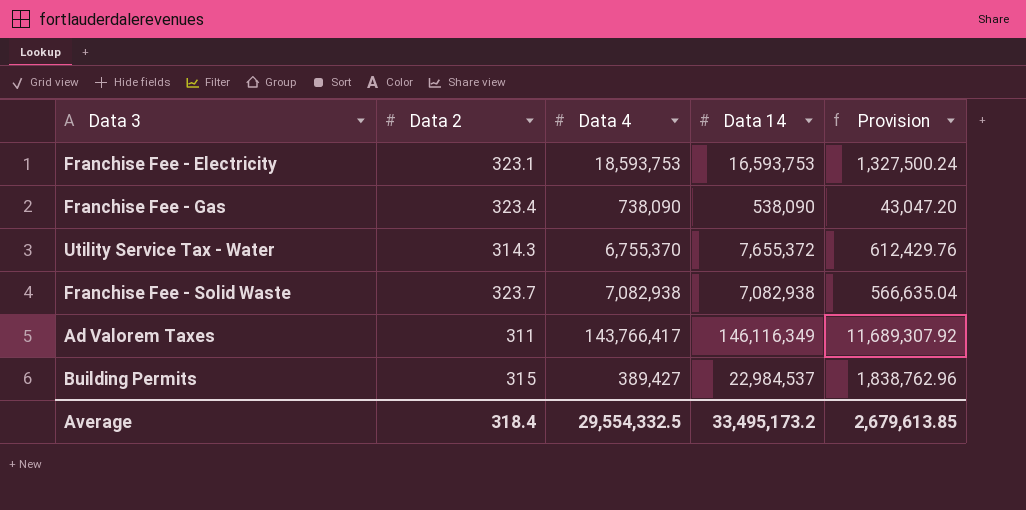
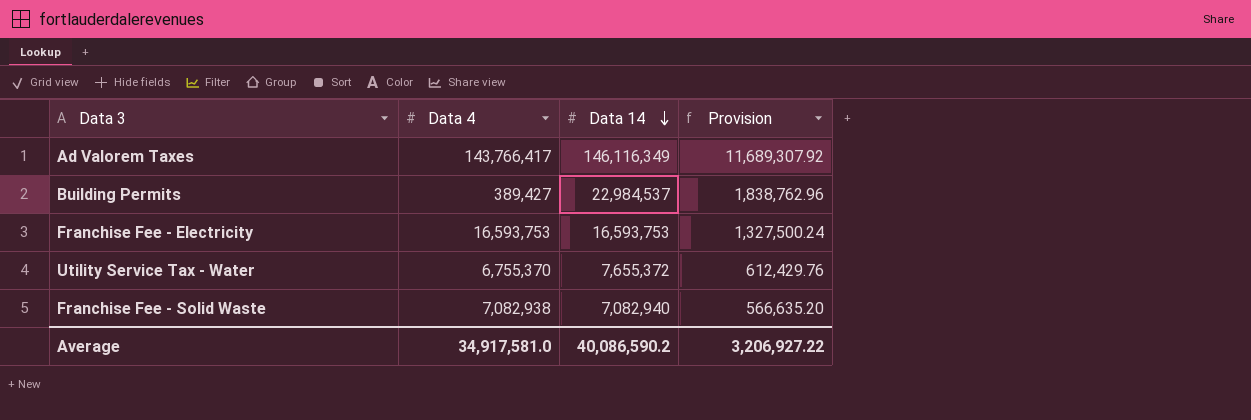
row order: none -> Data 14 descending
column Data 2 | position: 2 -> none
row Franchise Fee - Gas: 323.4 | 738,090 | 538,090 | 43,047.20 -> none
Franchise Fee - Electricity | Data 4: 18,593,753 -> 16,593,753
Franchise Fee - Solid Waste | Data 14: 7,082,938 -> 7,082,940
Franchise Fee - Solid Waste | Provision: 566,635.04 -> 566,635.20
Average | Data 4: 29,554,332.5 -> 34,917,581.0
Average | Data 14: 33,495,173.2 -> 40,086,590.2
Average | Provision: 2,679,613.85 -> 3,206,927.22

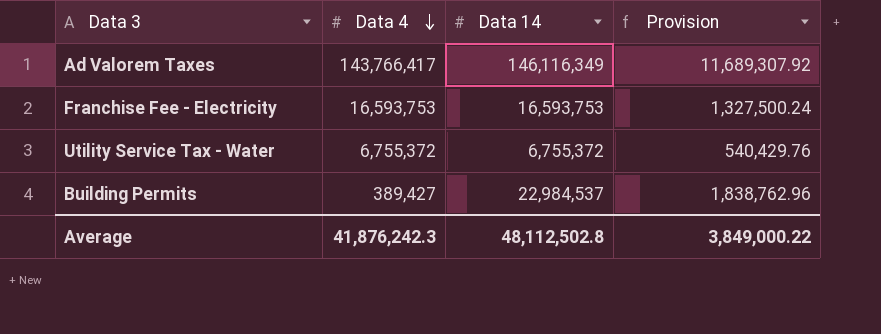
row order: Data 14 descending -> Data 4 descending
row Franchise Fee - Solid Waste: 7,082,938 | 7,082,940 | 566,635.20 -> none
Utility Service Tax - Water | Data 4: 6,755,370 -> 6,755,372
Utility Service Tax - Water | Data 14: 7,655,372 -> 6,755,372
Utility Service Tax - Water | Provision: 612,429.76 -> 540,429.76
Average | Data 4: 34,917,581.0 -> 41,876,242.3
Average | Data 14: 40,086,590.2 -> 48,112,502.8
Average | Provision: 3,206,927.22 -> 3,849,000.22

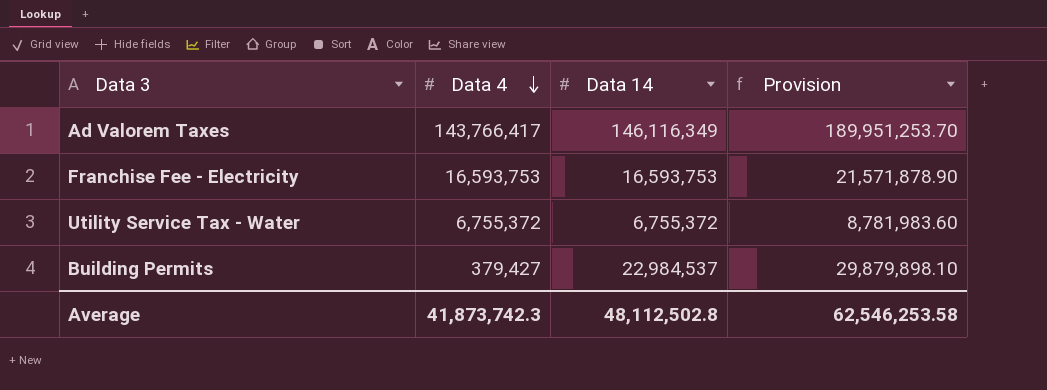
column Provision | formula: [Data 14] * 0.08 -> [Data 14] * 1.3
Building Permits | Data 4: 389,427 -> 379,427
Average | Data 4: 41,876,242.3 -> 41,873,742.3
Average | Provision: 3,849,000.22 -> 62,546,253.58

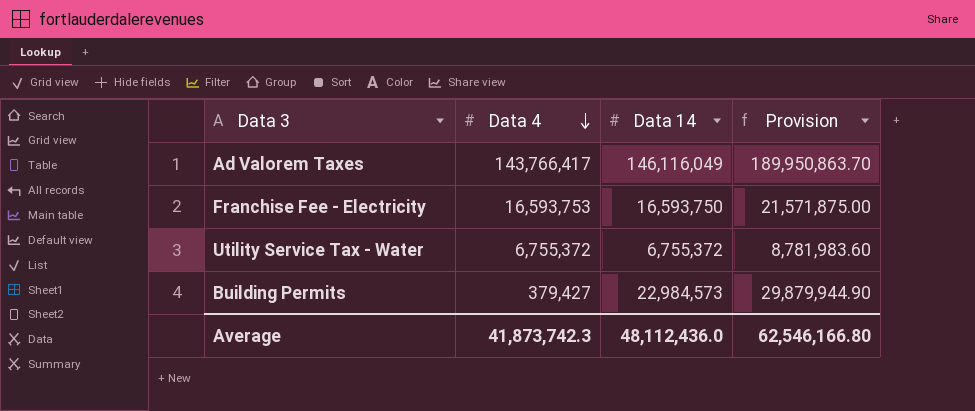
Ad Valorem Taxes | Data 14: 146,116,349 -> 146,116,049
Ad Valorem Taxes | Provision: 189,951,253.70 -> 189,950,863.70
Franchise Fee - Electricity | Data 14: 16,593,753 -> 16,593,750
Franchise Fee - Electricity | Provision: 21,571,878.90 -> 21,571,875.00
Building Permits | Data 14: 22,984,537 -> 22,984,573
Building Permits | Provision: 29,879,898.10 -> 29,879,944.90
Average | Data 14: 48,112,502.8 -> 48,112,436.0
Average | Provision: 62,546,253.58 -> 62,546,166.80

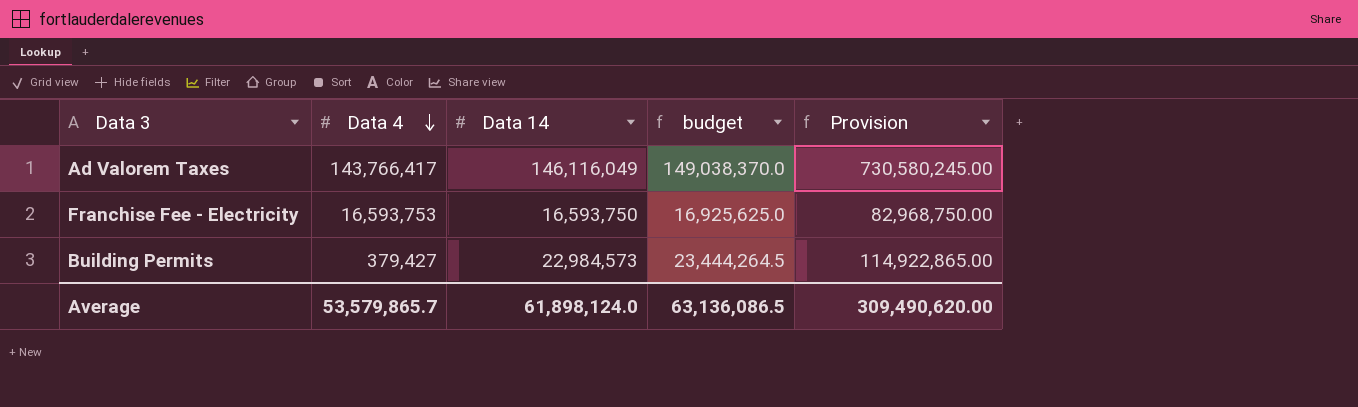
column budget | formula: none -> [Data 14] * 1.02
column Provision | formula: [Data 14] * 1.3 -> [Data 14] * 5
row Utility Service Tax - Water: 6,755,372 | 6,755,372 | 8,781,983.60 -> none
Average | Data 4: 41,873,742.3 -> 53,579,865.7
Average | Data 14: 48,112,436.0 -> 61,898,124.0
Average | Provision: 62,546,166.80 -> 309,490,620.00

